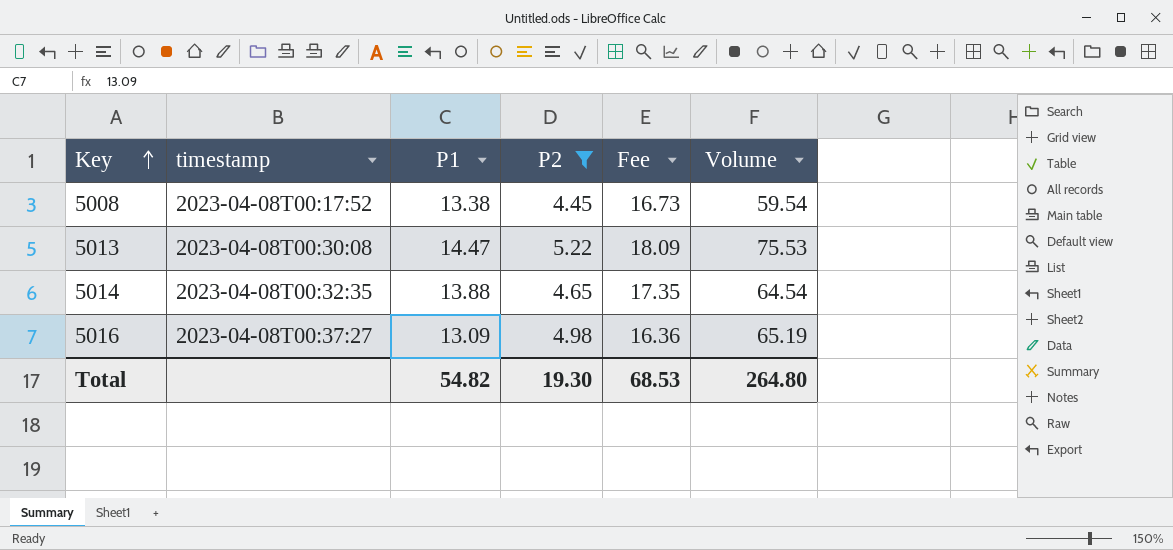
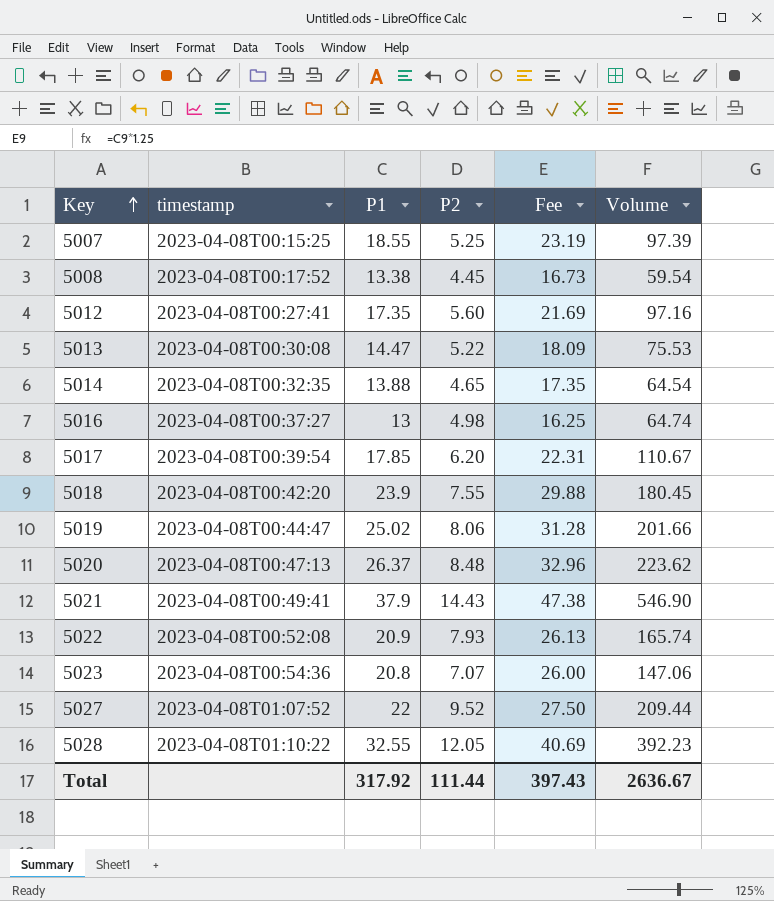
filter: P2 <= 5.22 -> none
5016 | P1: 13.09 -> 13
5016 | Fee: 16.36 -> 16.25
5016 | Volume: 65.19 -> 64.74
Total | P1: 54.82 -> 317.92
Total | P2: 19.30 -> 111.44
Total | Fee: 68.53 -> 397.43
Total | Volume: 264.80 -> 2636.67

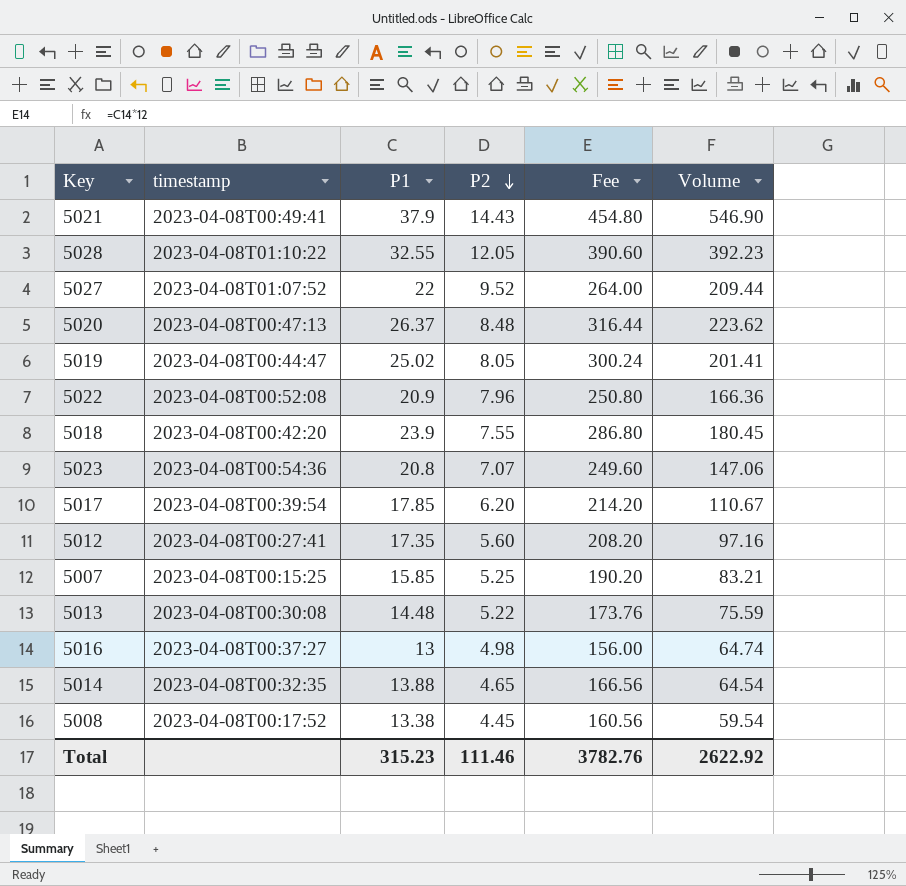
row order: Key ascending -> P2 descending
column Fee | formula: [P1] * 1.25 -> [P1] * 12
5019 | P2: 8.06 -> 8.05
5019 | Volume: 201.66 -> 201.41
5022 | P2: 7.93 -> 7.96
5022 | Volume: 165.74 -> 166.36
5007 | P1: 18.55 -> 15.85
5007 | Volume: 97.39 -> 83.21
5013 | P1: 14.47 -> 14.48
5013 | Volume: 75.53 -> 75.59
Total | P1: 317.92 -> 315.23
Total | P2: 111.44 -> 111.46
Total | Fee: 397.43 -> 3782.76
Total | Volume: 2636.67 -> 2622.92

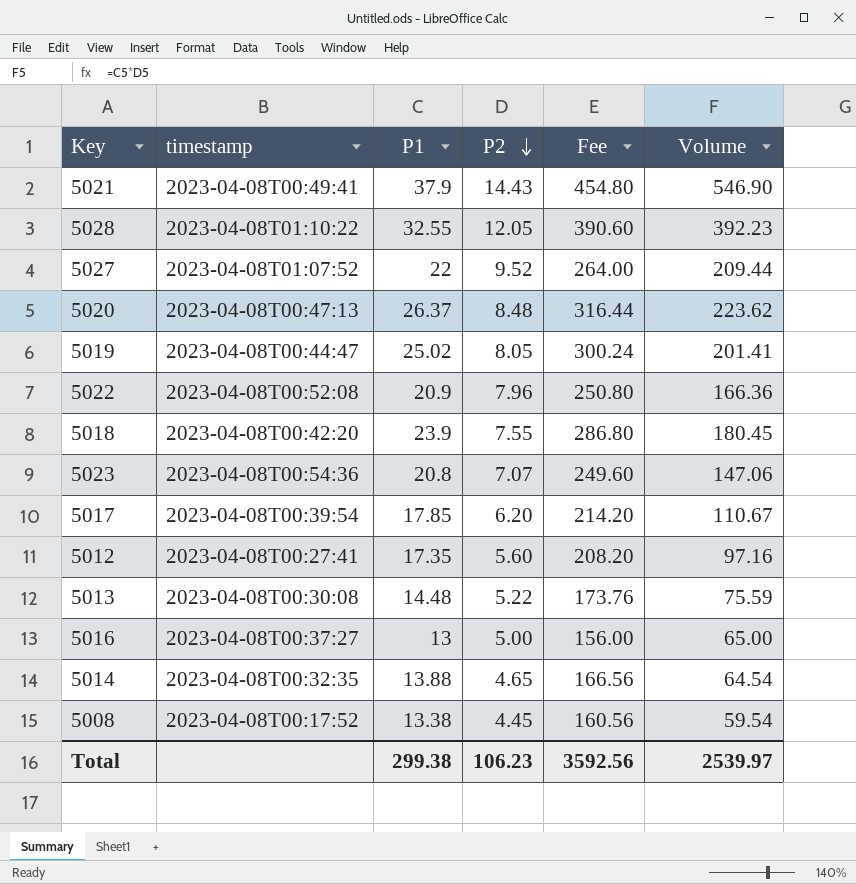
row 5007: 2023-04-08T00:15:25 | 15.85 | 5.25 | 190.20 | 83.21 -> none
5016 | P2: 4.98 -> 5.00
5016 | Volume: 64.74 -> 65.00
Total | P1: 315.23 -> 299.38
Total | P2: 111.46 -> 106.23
Total | Fee: 3782.76 -> 3592.56
Total | Volume: 2622.92 -> 2539.97

